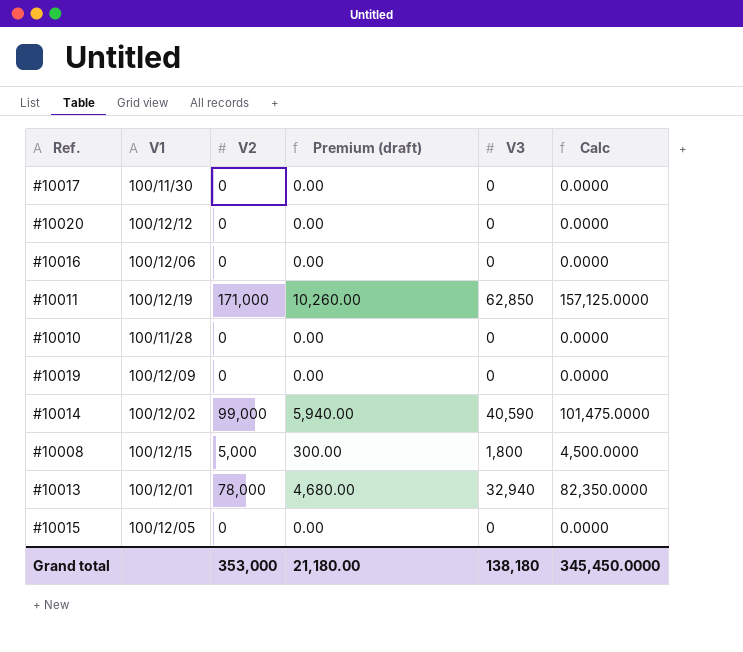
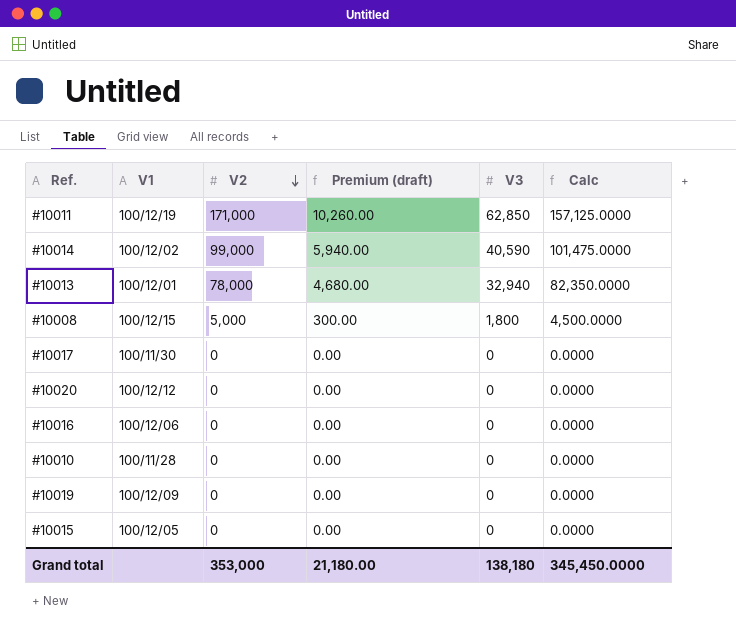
row order: none -> V2 descending

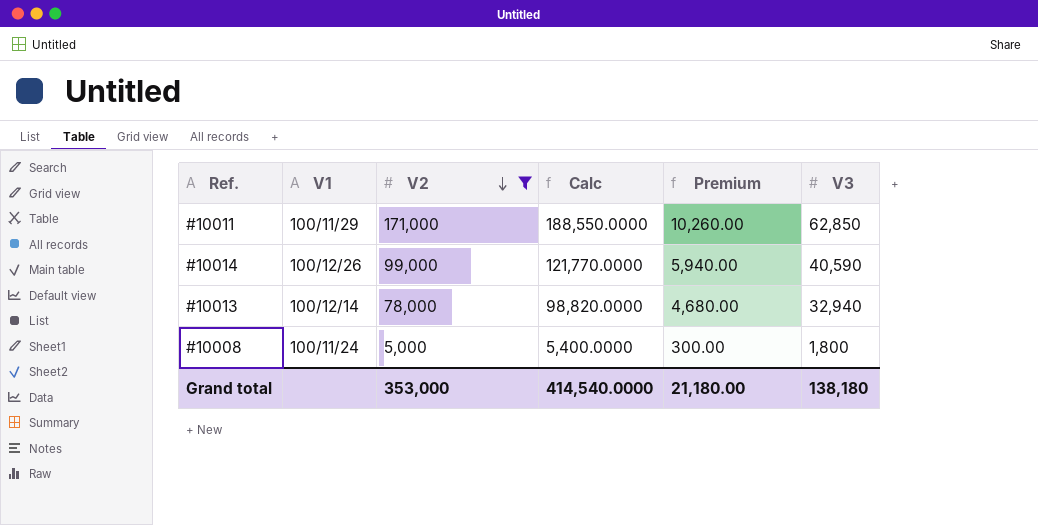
filter: none -> V2 != 0
column Calc | formula: [V3] * 2.5 -> [V3] * 3
column Calc | position: 6 -> 4
column name: Premium (draft) -> Premium
#10011 | V1: 100/12/19 -> 100/11/29
#10014 | V1: 100/12/02 -> 100/12/26
#10013 | V1: 100/12/01 -> 100/12/14
#10008 | V1: 100/12/15 -> 100/11/24
Grand total | Calc: 345,450.0000 -> 414,540.0000

